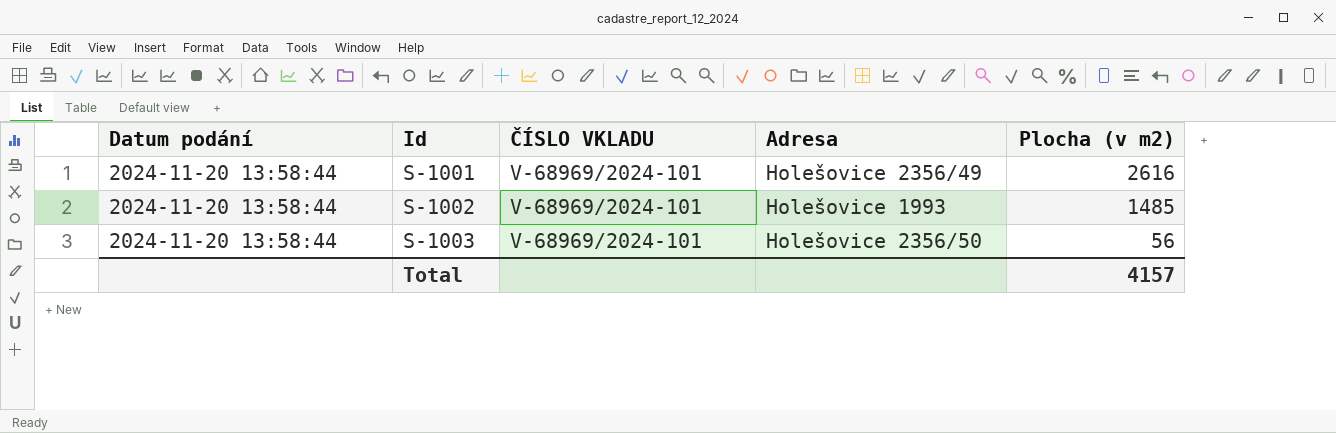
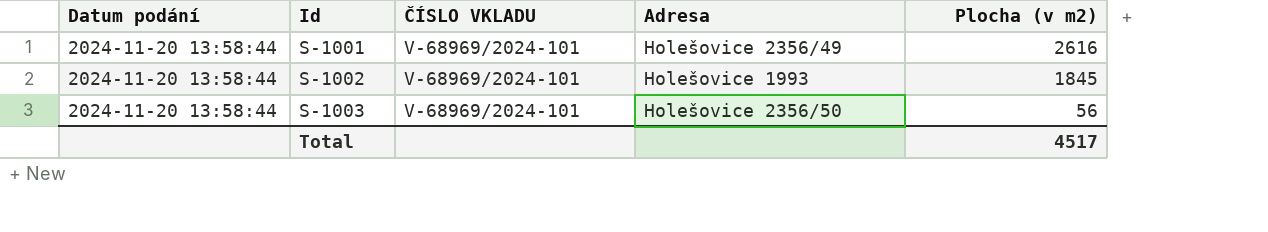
S-1002 | Plocha (v m2): 1485 -> 1845
Total | Plocha (v m2): 4157 -> 4517

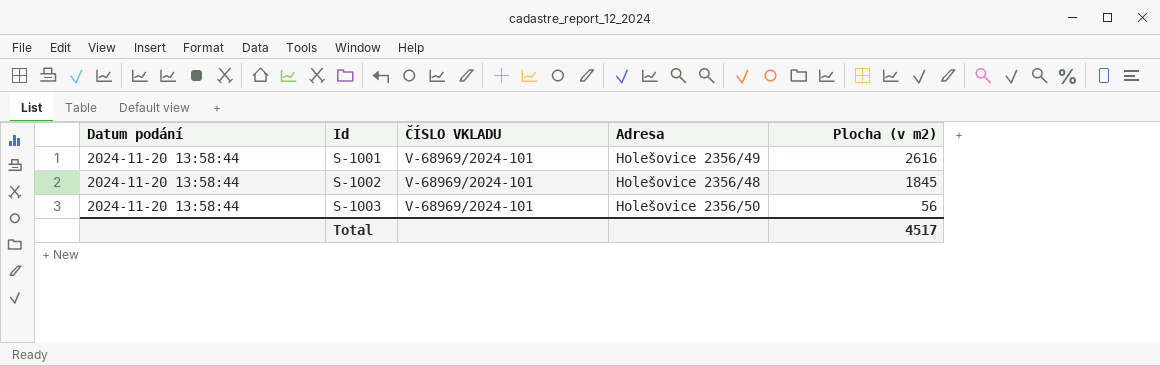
S-1002 | Adresa: Holešovice 1993 -> Holešovice 2356/48

